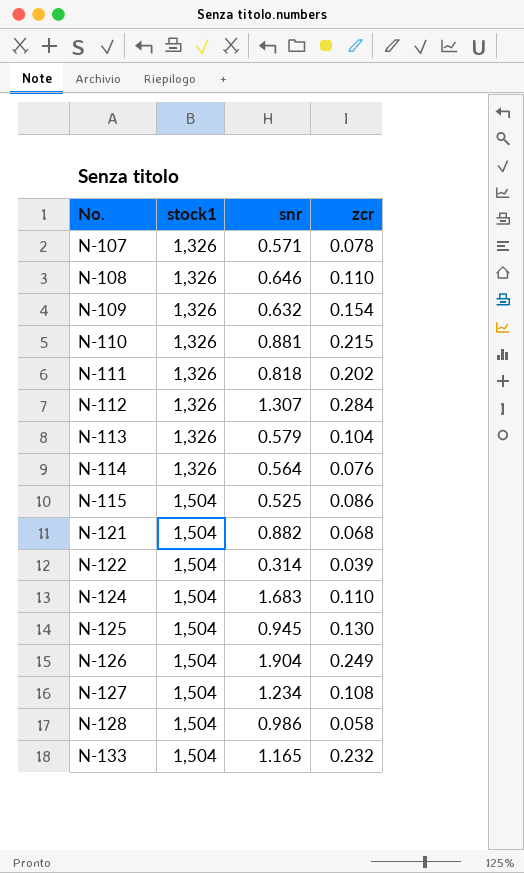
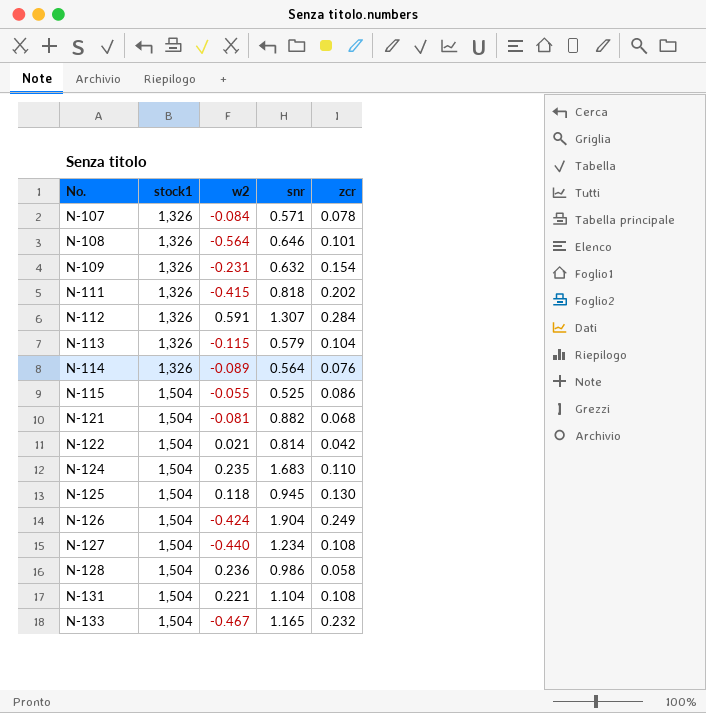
column w2 | position: none -> 3
row N-110: 1,326 | 0.881 | 0.215 -> none
N-108 | zcr: 0.110 -> 0.101
N-122 | snr: 0.314 -> 0.814
N-122 | zcr: 0.039 -> 0.042
row N-131: none -> 1,504 | 0.221 | 1.104 | 0.108

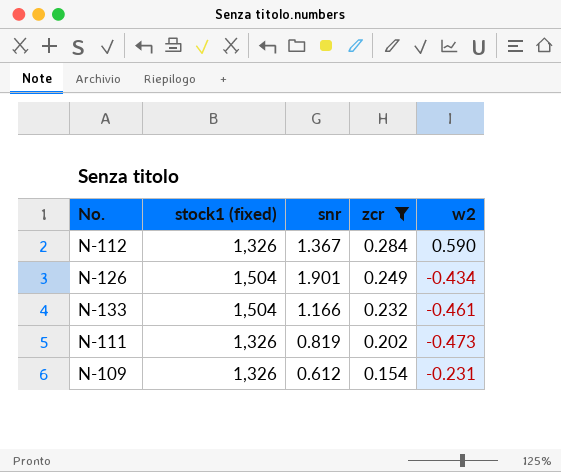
filter: none -> zcr >= 0.154
row order: No. ascending -> zcr descending
column name: stock1 -> stock1 (fixed)
column w2 | position: 3 -> 5
N-112 | snr: 1.307 -> 1.367
N-112 | w2: 0.591 -> 0.590
N-126 | snr: 1.904 -> 1.901
N-126 | w2: -0.424 -> -0.434
N-133 | snr: 1.165 -> 1.166
N-133 | w2: -0.467 -> -0.461
N-111 | snr: 0.818 -> 0.819
N-111 | w2: -0.415 -> -0.473
N-109 | snr: 0.632 -> 0.612

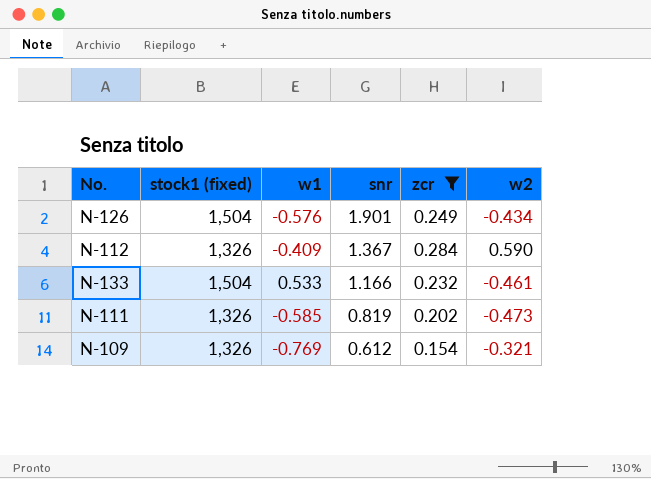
row order: zcr descending -> snr descending
column w1 | position: none -> 3
N-109 | w2: -0.231 -> -0.321

